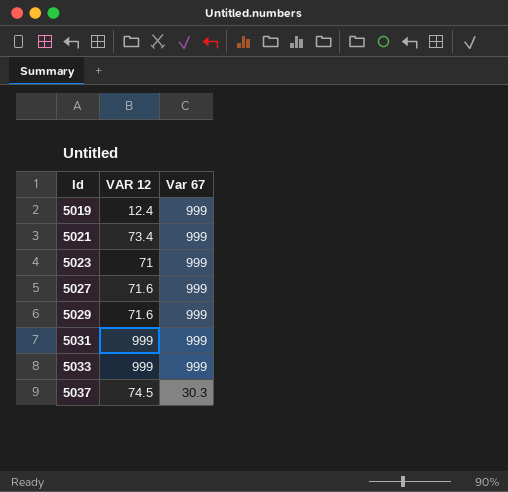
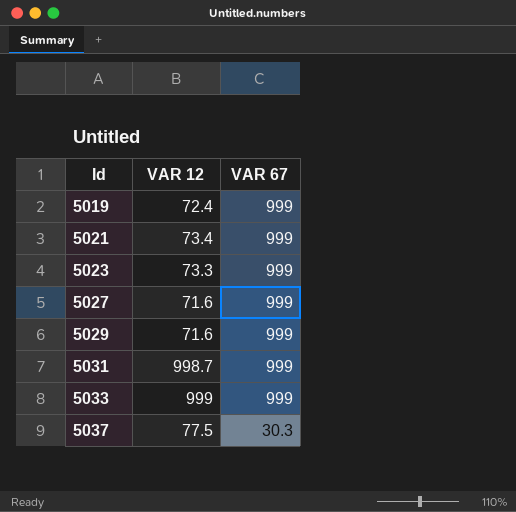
column name: Var 67 -> VAR 67
5019 | VAR 12: 12.4 -> 72.4
5023 | VAR 12: 71 -> 73.3
5031 | VAR 12: 999 -> 998.7
5037 | VAR 12: 74.5 -> 77.5

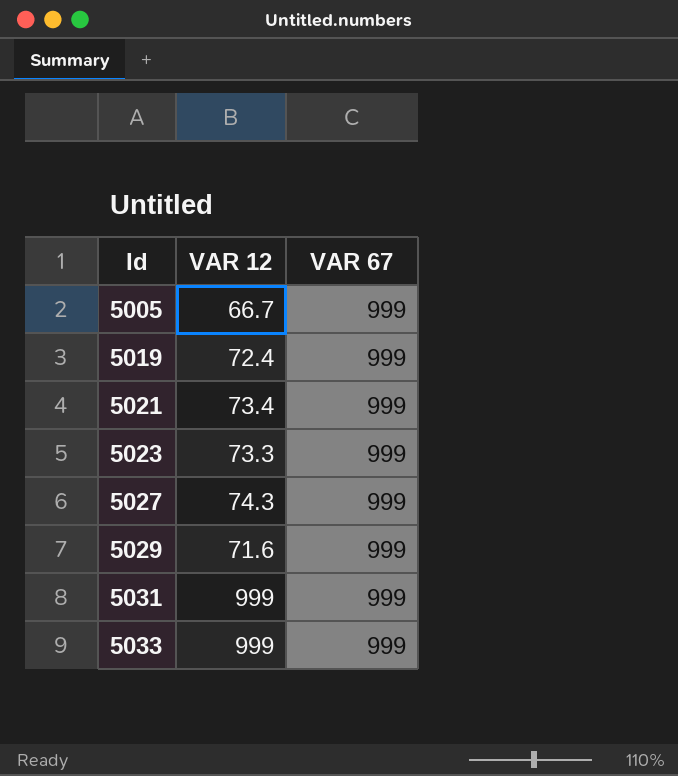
row 5037: 77.5 | 30.3 -> none
row 5005: none -> 66.7 | 999
5027 | VAR 12: 71.6 -> 74.3
5031 | VAR 12: 998.7 -> 999

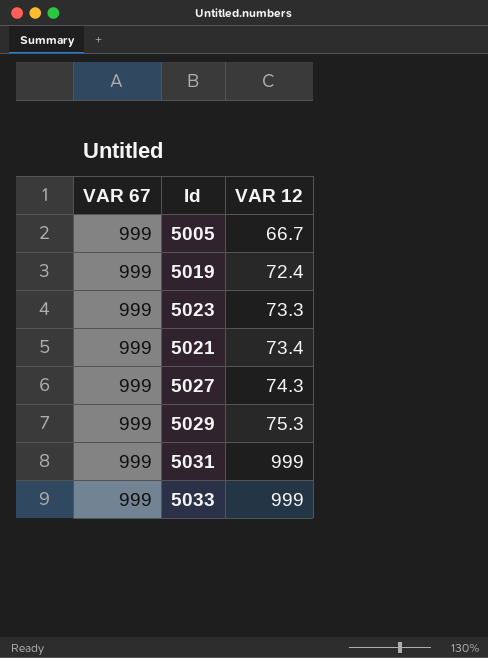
row order: Id ascending -> VAR 12 ascending
column VAR 67 | position: 3 -> 1
5029 | VAR 12: 71.6 -> 75.3

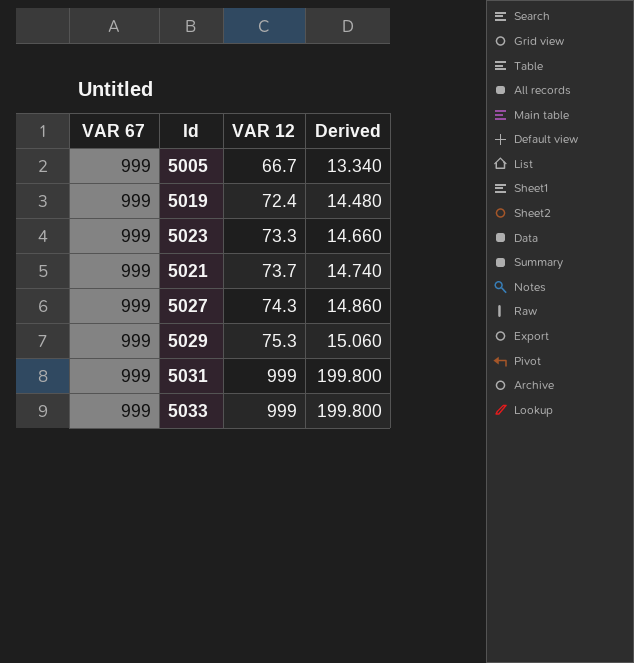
column Derived | formula: none -> [VAR 12] * 0.2
5021 | VAR 12: 73.4 -> 73.7

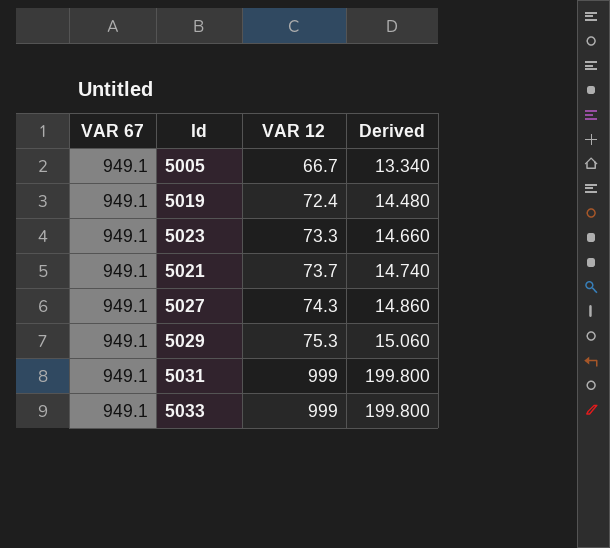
5005 | VAR 67: 999 -> 949.1
5019 | VAR 67: 999 -> 949.1
5023 | VAR 67: 999 -> 949.1
5021 | VAR 67: 999 -> 949.1
5027 | VAR 67: 999 -> 949.1
5029 | VAR 67: 999 -> 949.1
5031 | VAR 67: 999 -> 949.1
5033 | VAR 67: 999 -> 949.1

